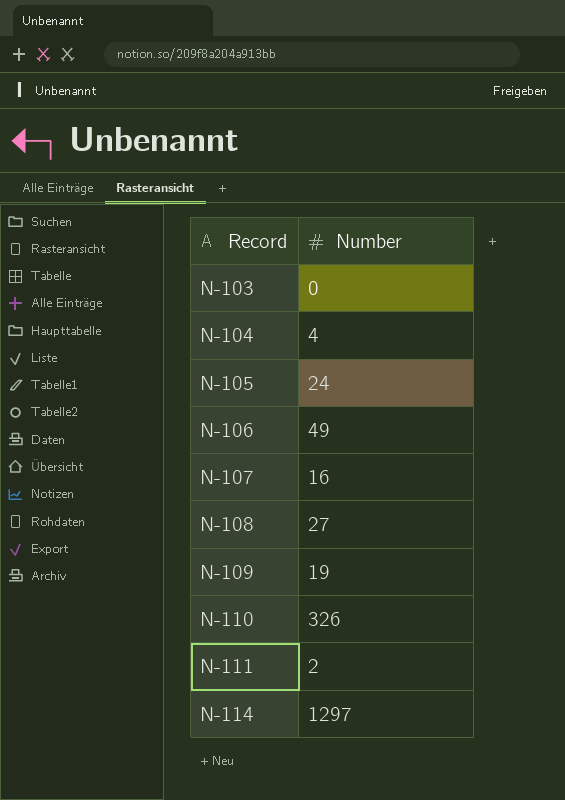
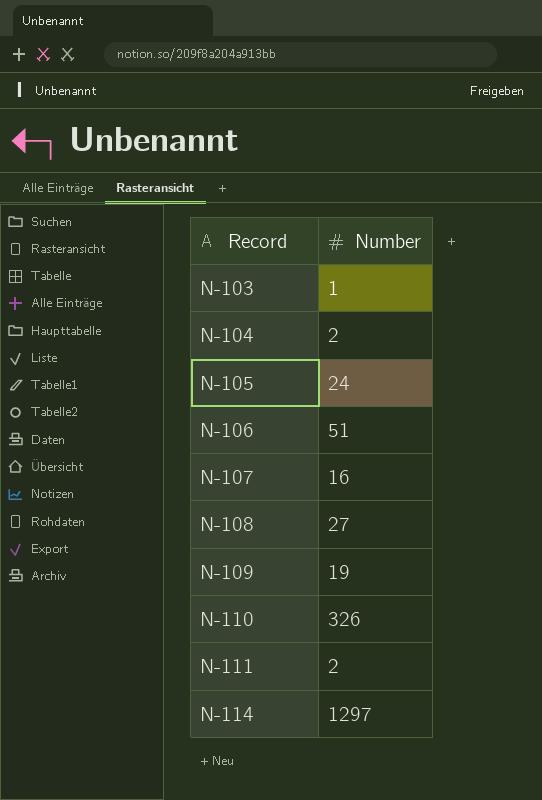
N-103 | Number: 0 -> 1
N-104 | Number: 4 -> 2
N-106 | Number: 49 -> 51

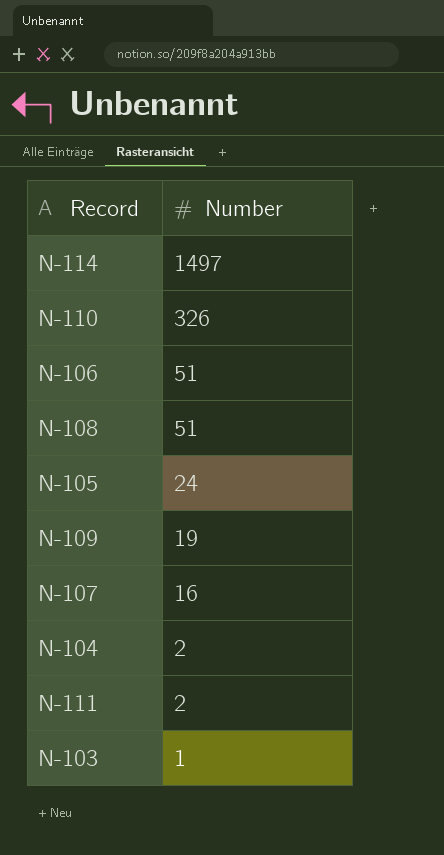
row order: Record ascending -> Number descending
N-114 | Number: 1297 -> 1497
N-108 | Number: 27 -> 51

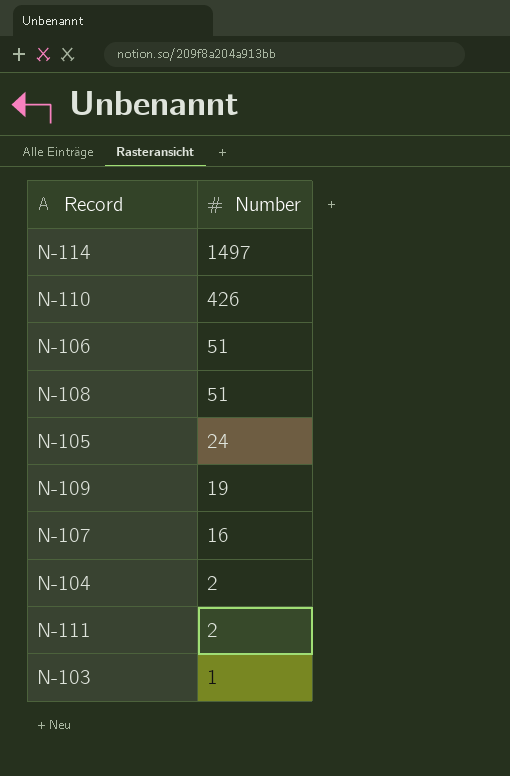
N-110 | Number: 326 -> 426

